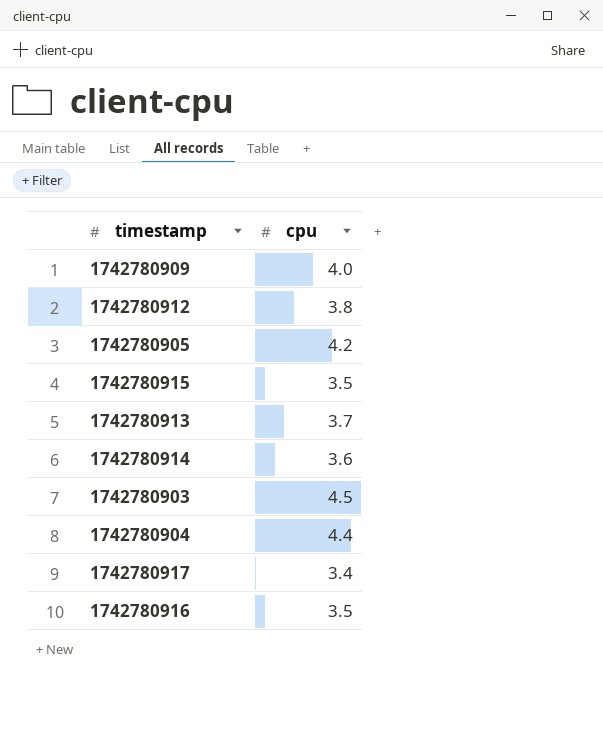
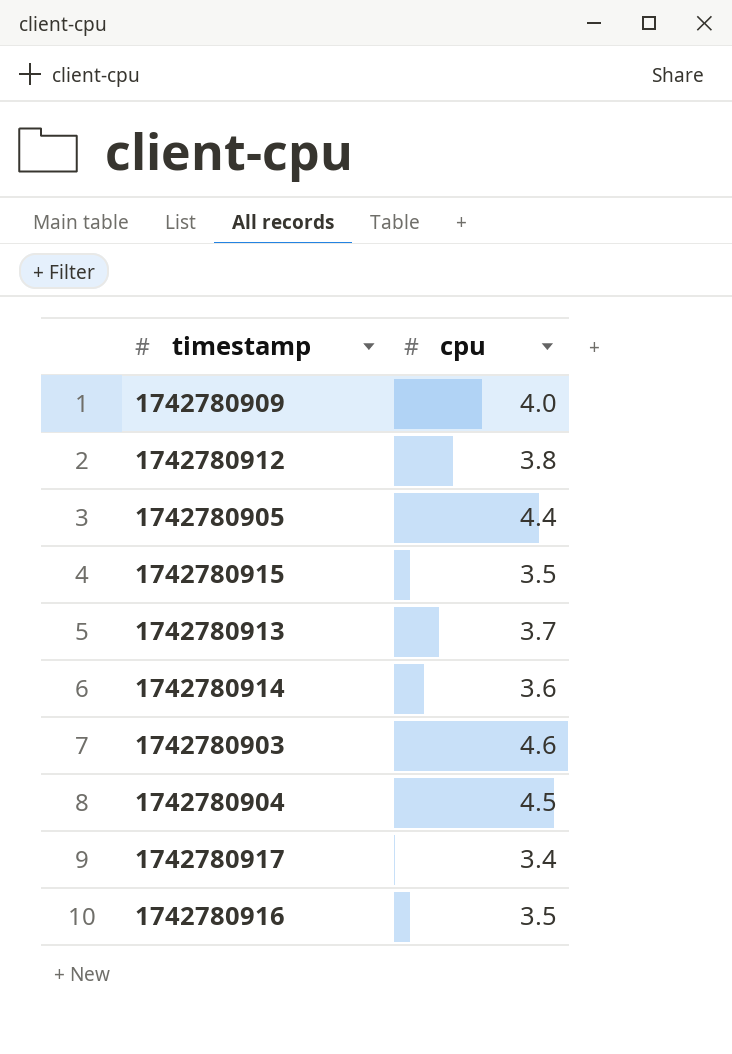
1742780905 | cpu: 4.2 -> 4.4
1742780903 | cpu: 4.5 -> 4.6
1742780904 | cpu: 4.4 -> 4.5

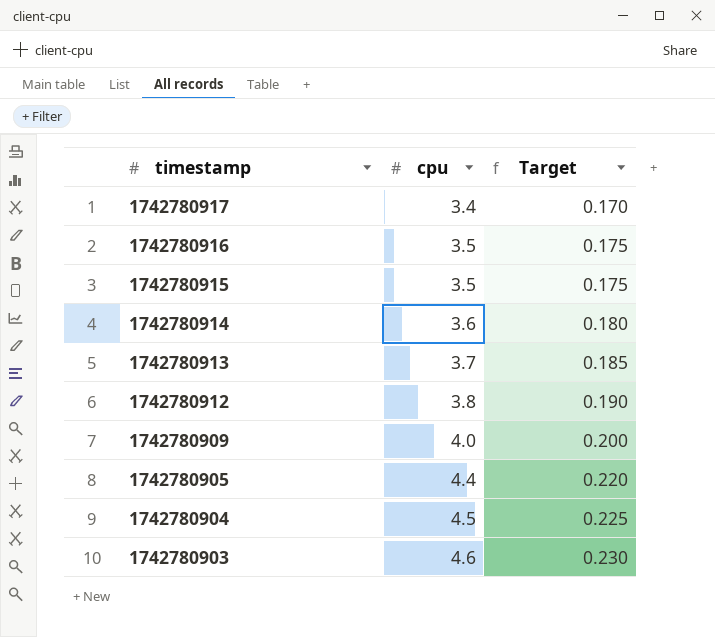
row order: none -> timestamp descending
column Target | formula: none -> [cpu] * 0.05

